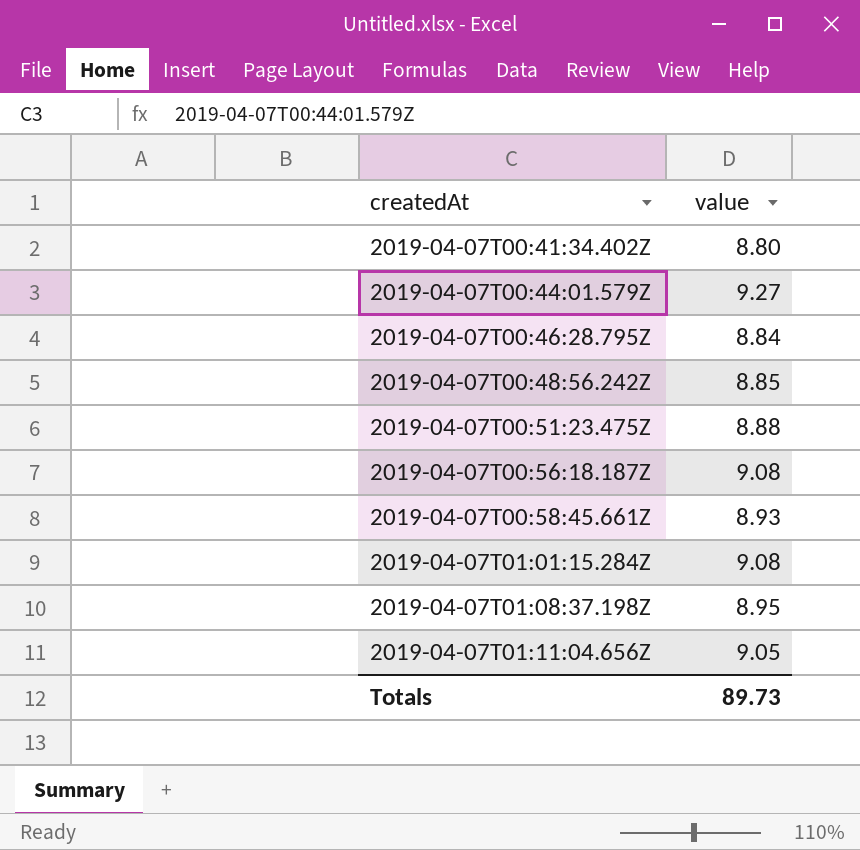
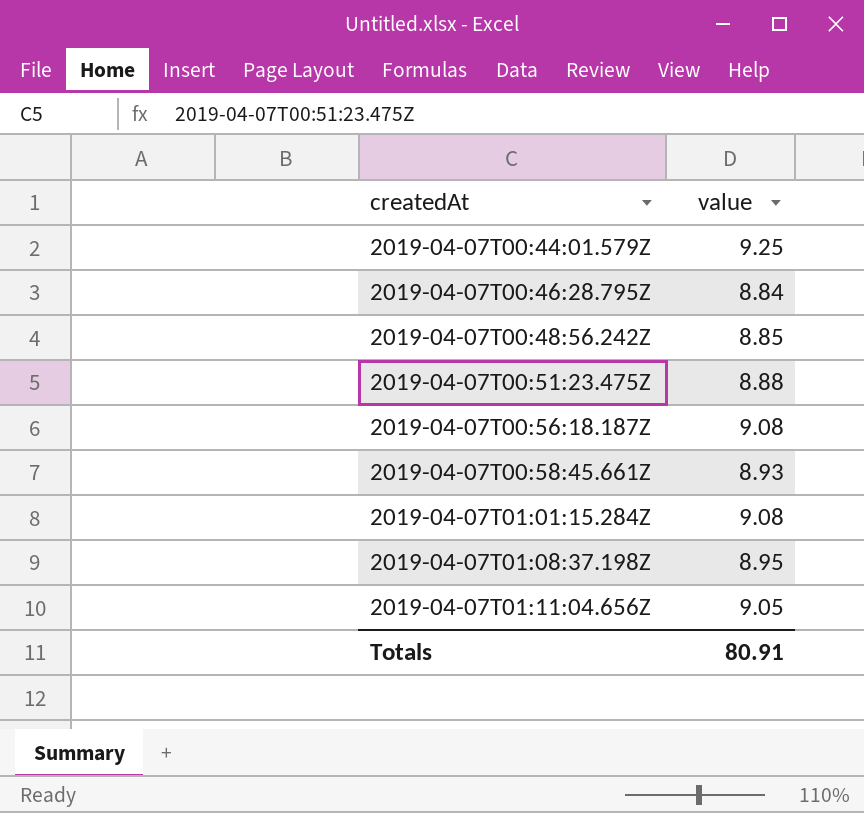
row 2019-04-07T00:41:34.402Z: 8.80 -> none
2019-04-07T00:44:01.579Z | value: 9.27 -> 9.25
Totals | value: 89.73 -> 80.91

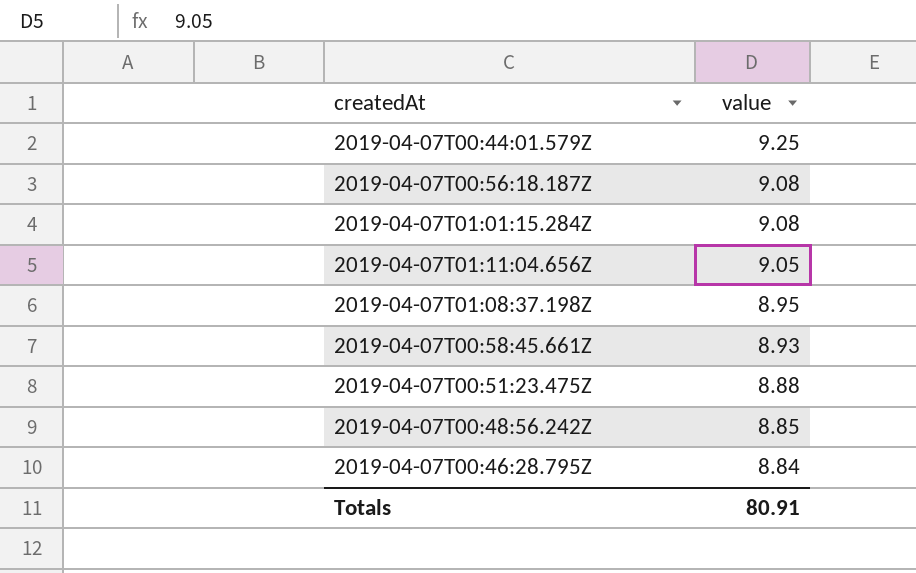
row order: createdAt ascending -> value descending

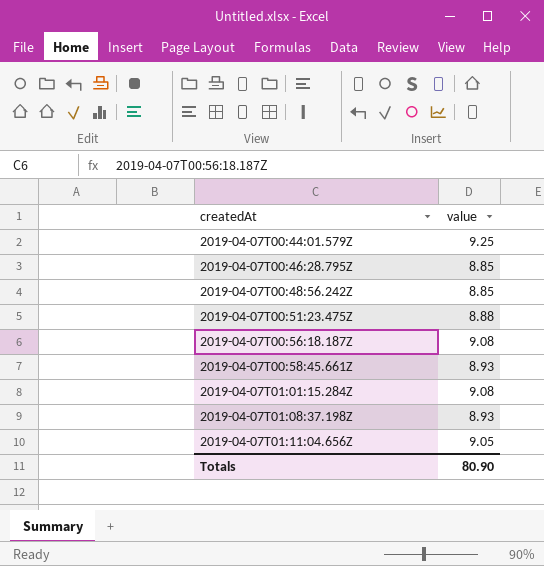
row order: value descending -> createdAt ascending
2019-04-07T00:46:28.795Z | value: 8.84 -> 8.85
2019-04-07T01:08:37.198Z | value: 8.95 -> 8.93
Totals | value: 80.91 -> 80.90

